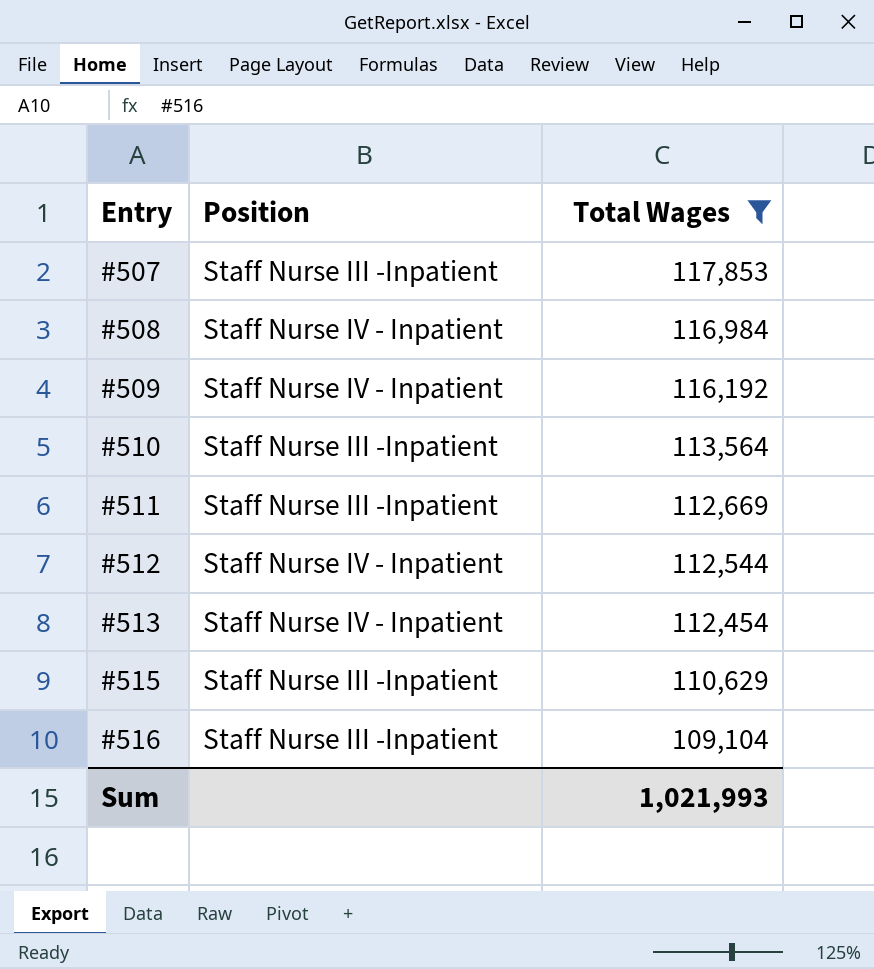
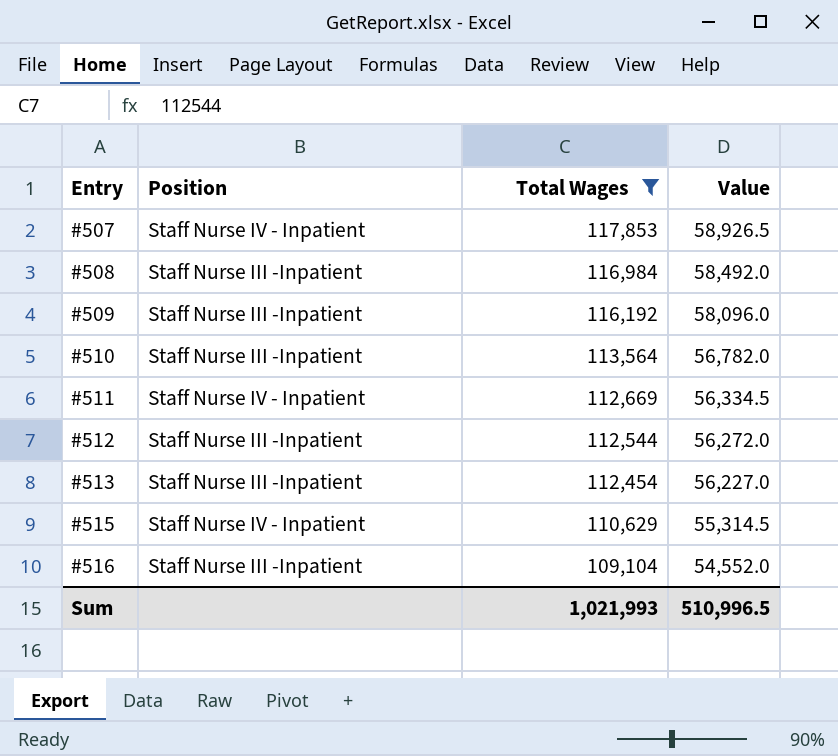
column Value | formula: none -> [Total Wages] * 0.5
#507 | Position: Staff Nurse III -Inpatient -> Staff Nurse IV - Inpatient
#508 | Position: Staff Nurse IV - Inpatient -> Staff Nurse III -Inpatient
#509 | Position: Staff Nurse IV - Inpatient -> Staff Nurse III -Inpatient
#511 | Position: Staff Nurse III -Inpatient -> Staff Nurse IV - Inpatient
#512 | Position: Staff Nurse IV - Inpatient -> Staff Nurse III -Inpatient
#513 | Position: Staff Nurse IV - Inpatient -> Staff Nurse III -Inpatient
#515 | Position: Staff Nurse III -Inpatient -> Staff Nurse IV - Inpatient

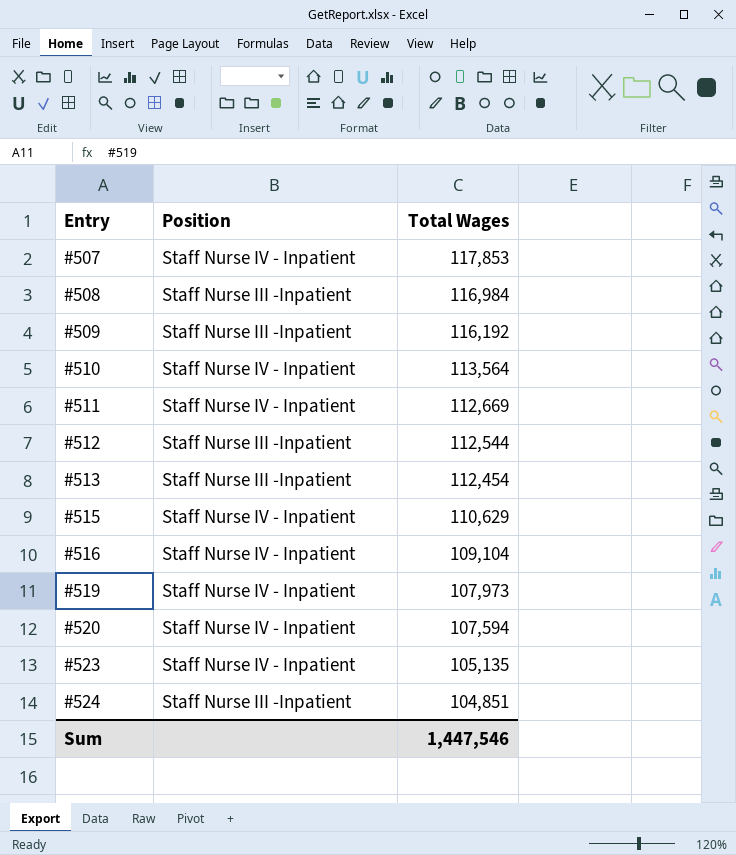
filter: Total Wages >= 109,104 -> none
column Value | formula: [Total Wages] * 0.5 -> none
#510 | Position: Staff Nurse III -Inpatient -> Staff Nurse IV - Inpatient
#516 | Position: Staff Nurse III -Inpatient -> Staff Nurse IV - Inpatient
Sum | Total Wages: 1,021,993 -> 1,447,546

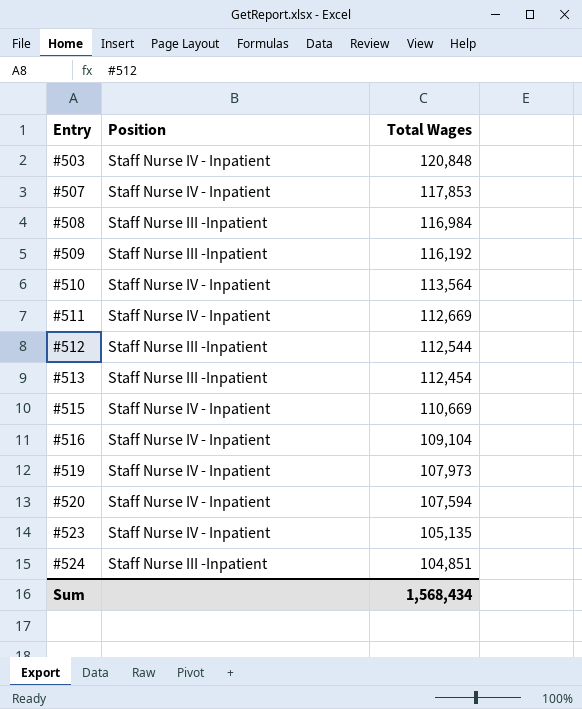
row #503: none -> Staff Nurse IV - Inpatient | 120,848
#515 | Total Wages: 110,629 -> 110,669
Sum | Total Wages: 1,447,546 -> 1,568,434

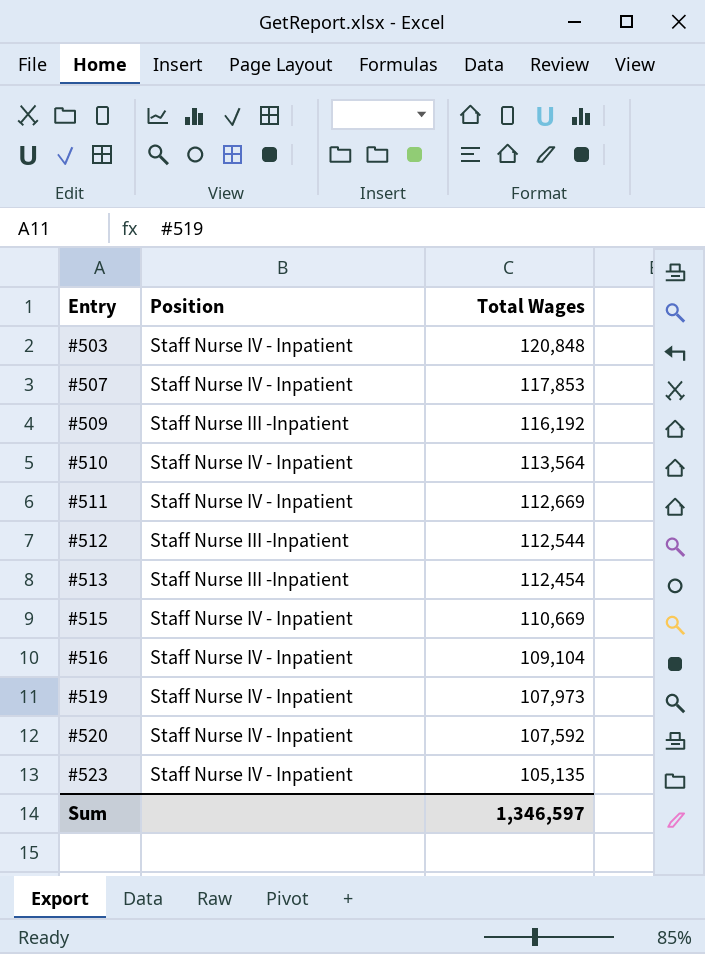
row #508: Staff Nurse III -Inpatient | 116,984 -> none
row #524: Staff Nurse III -Inpatient | 104,851 -> none
#520 | Total Wages: 107,594 -> 107,592
Sum | Total Wages: 1,568,434 -> 1,346,597

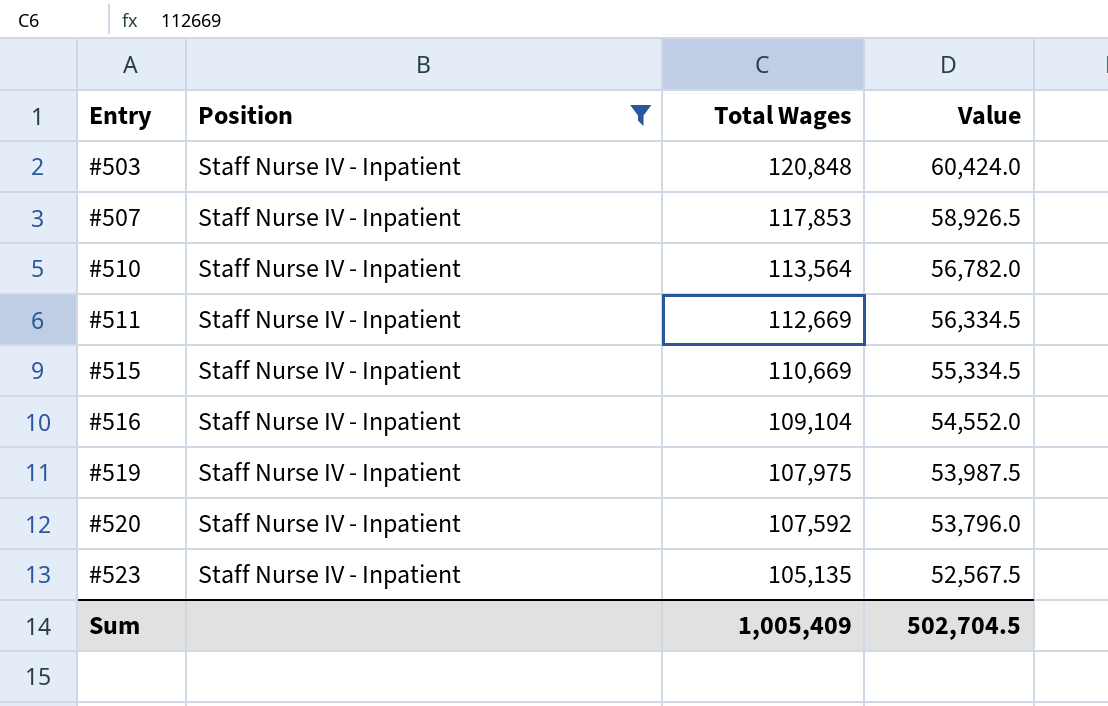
filter: none -> Position = Staff Nurse IV - Inpatient
column Value | formula: none -> [Total Wages] * 0.5
#519 | Total Wages: 107,973 -> 107,975
Sum | Total Wages: 1,346,597 -> 1,005,409

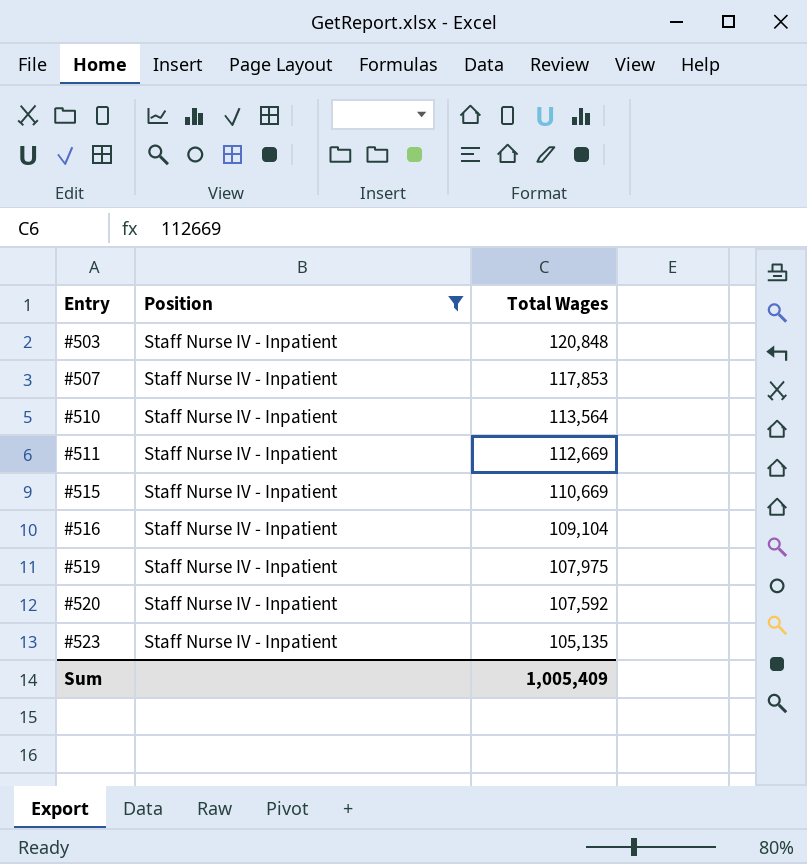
column Value | formula: [Total Wages] * 0.5 -> none

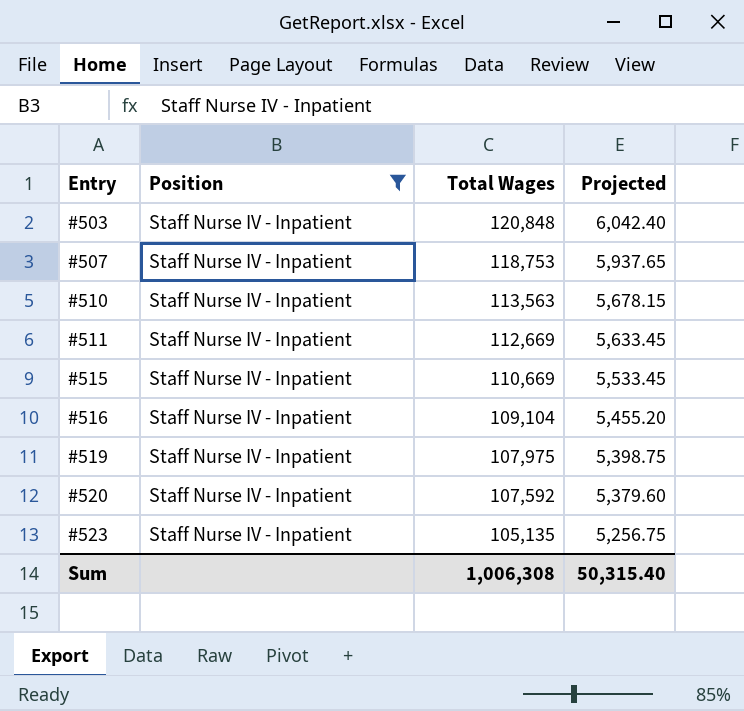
column Projected | formula: none -> [Total Wages] * 0.05
#507 | Total Wages: 117,853 -> 118,753
#510 | Total Wages: 113,564 -> 113,563
Sum | Total Wages: 1,005,409 -> 1,006,308

